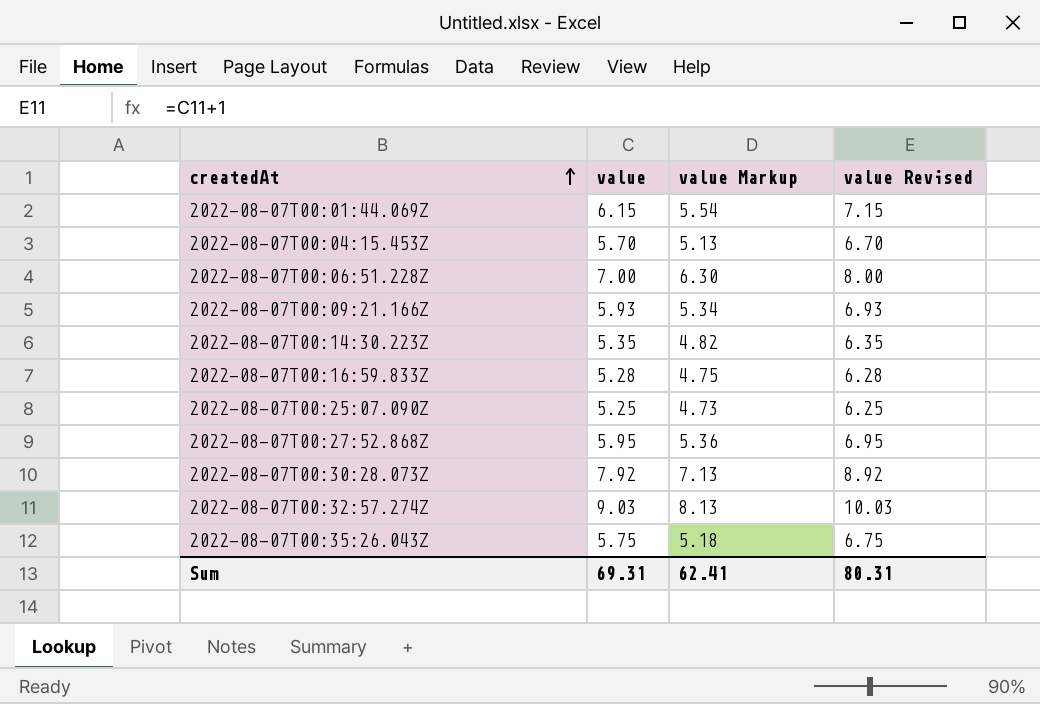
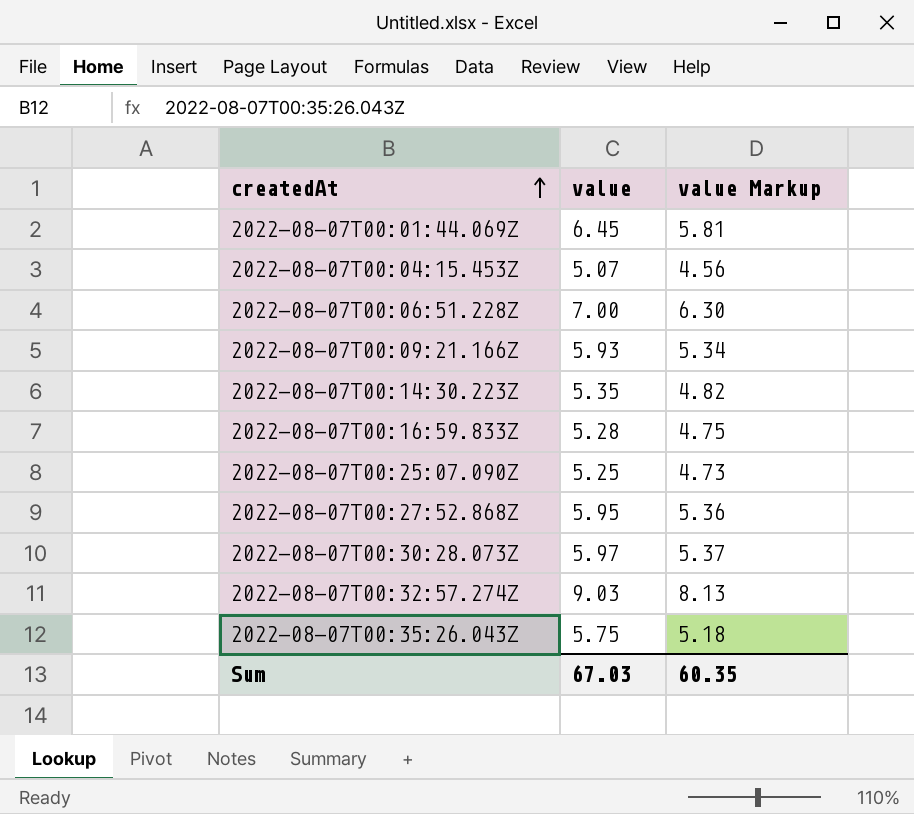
column value Revised | formula: [value] + 1 -> none
2022-08-07T00:01:44.069Z | value: 6.15 -> 6.45
2022-08-07T00:01:44.069Z | value Markup: 5.54 -> 5.81
2022-08-07T00:04:15.453Z | value: 5.70 -> 5.07
2022-08-07T00:04:15.453Z | value Markup: 5.13 -> 4.56
2022-08-07T00:30:28.073Z | value: 7.92 -> 5.97
2022-08-07T00:30:28.073Z | value Markup: 7.13 -> 5.37
Sum | value: 69.31 -> 67.03
Sum | value Markup: 62.41 -> 60.35

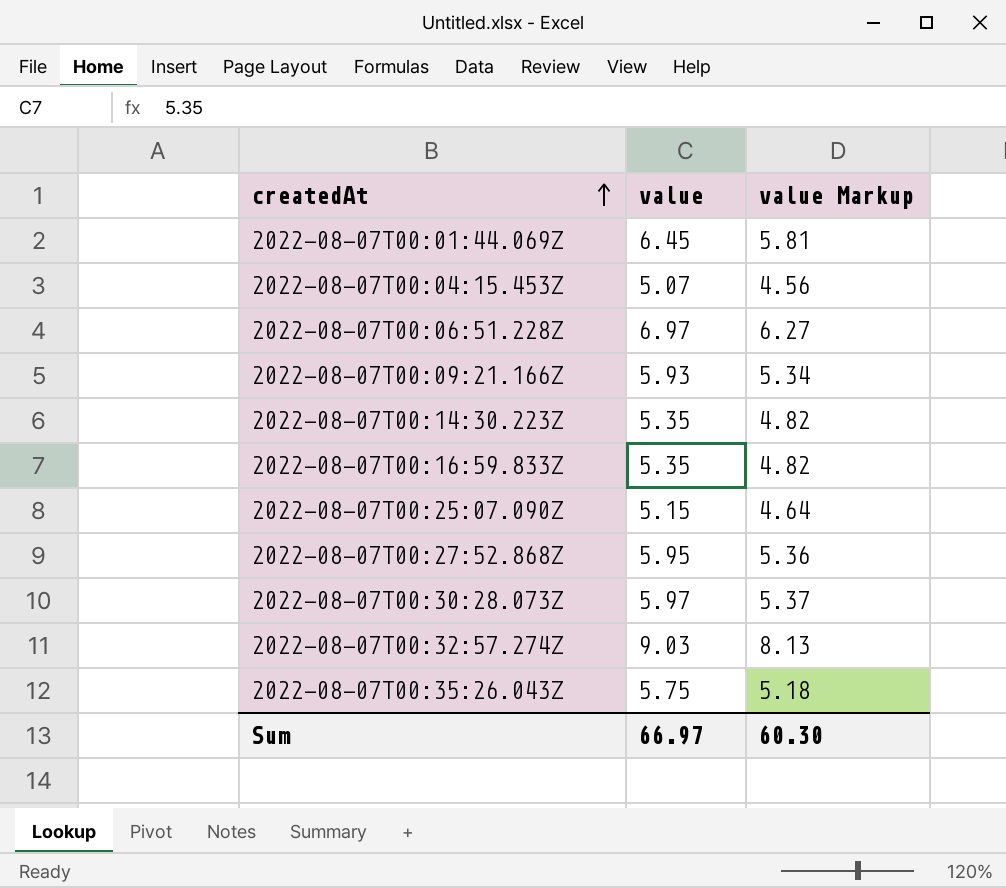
2022-08-07T00:06:51.228Z | value: 7.00 -> 6.97
2022-08-07T00:06:51.228Z | value Markup: 6.30 -> 6.27
2022-08-07T00:16:59.833Z | value: 5.28 -> 5.35
2022-08-07T00:16:59.833Z | value Markup: 4.75 -> 4.82
2022-08-07T00:25:07.090Z | value: 5.25 -> 5.15
2022-08-07T00:25:07.090Z | value Markup: 4.73 -> 4.64
Sum | value: 67.03 -> 66.97
Sum | value Markup: 60.35 -> 60.30

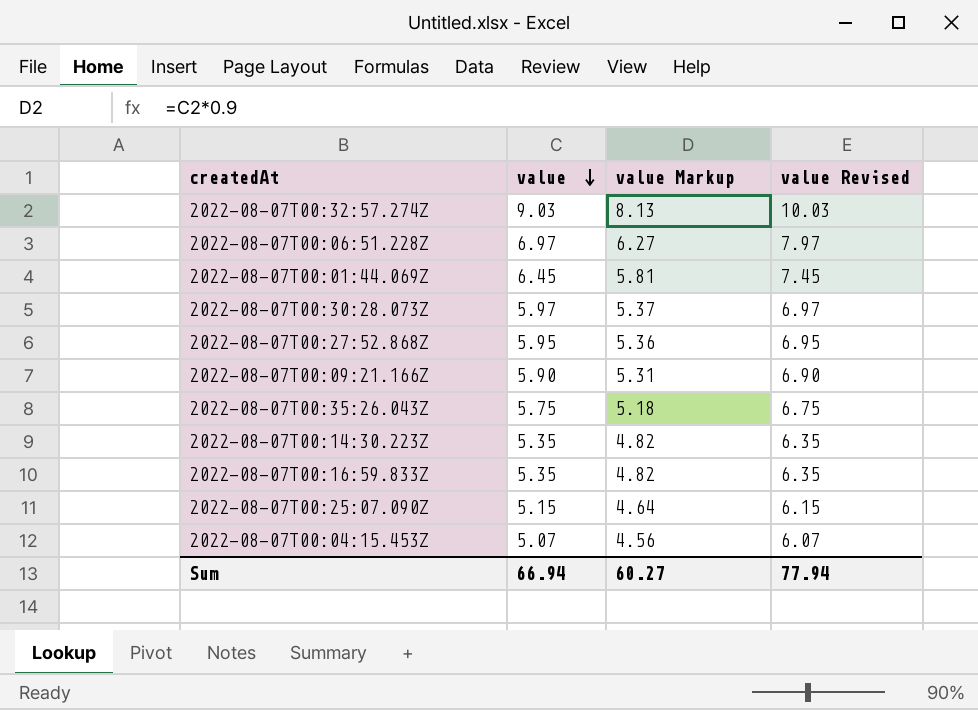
row order: createdAt ascending -> value descending
column value Revised | formula: none -> [value] + 1
2022-08-07T00:09:21.166Z | value: 5.93 -> 5.90
2022-08-07T00:09:21.166Z | value Markup: 5.34 -> 5.31
Sum | value: 66.97 -> 66.94
Sum | value Markup: 60.30 -> 60.27

